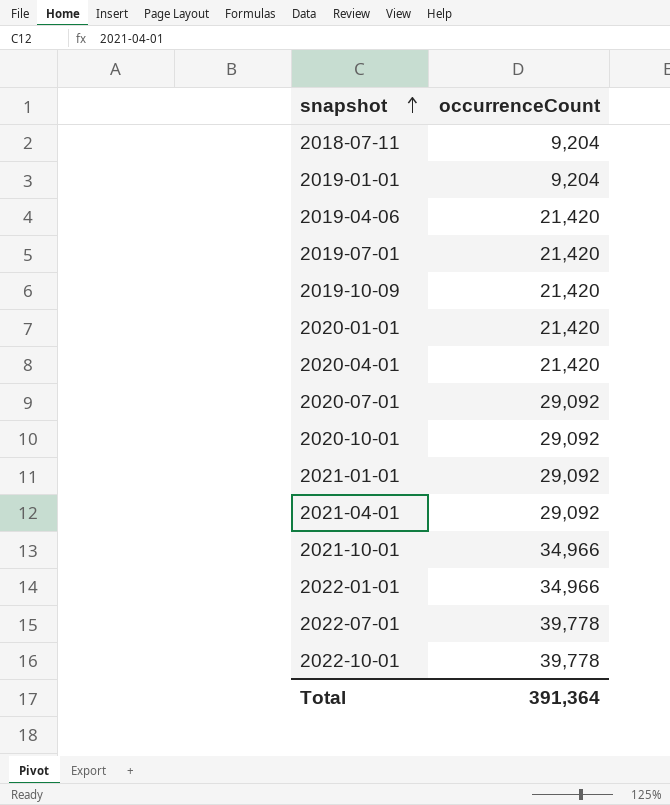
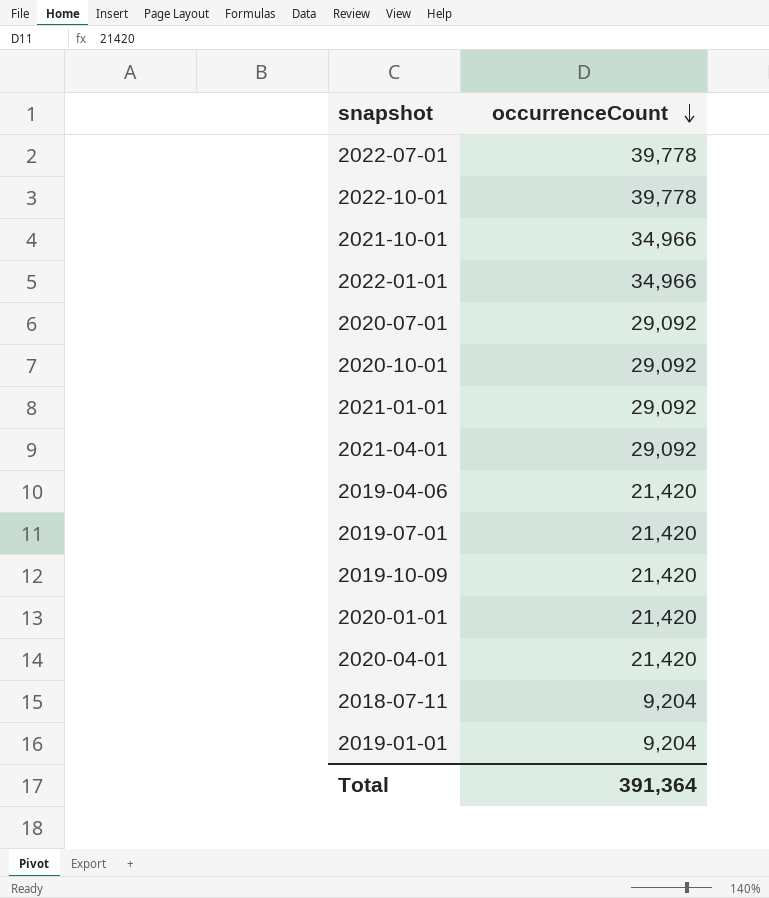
row order: snapshot ascending -> occurrenceCount descending

